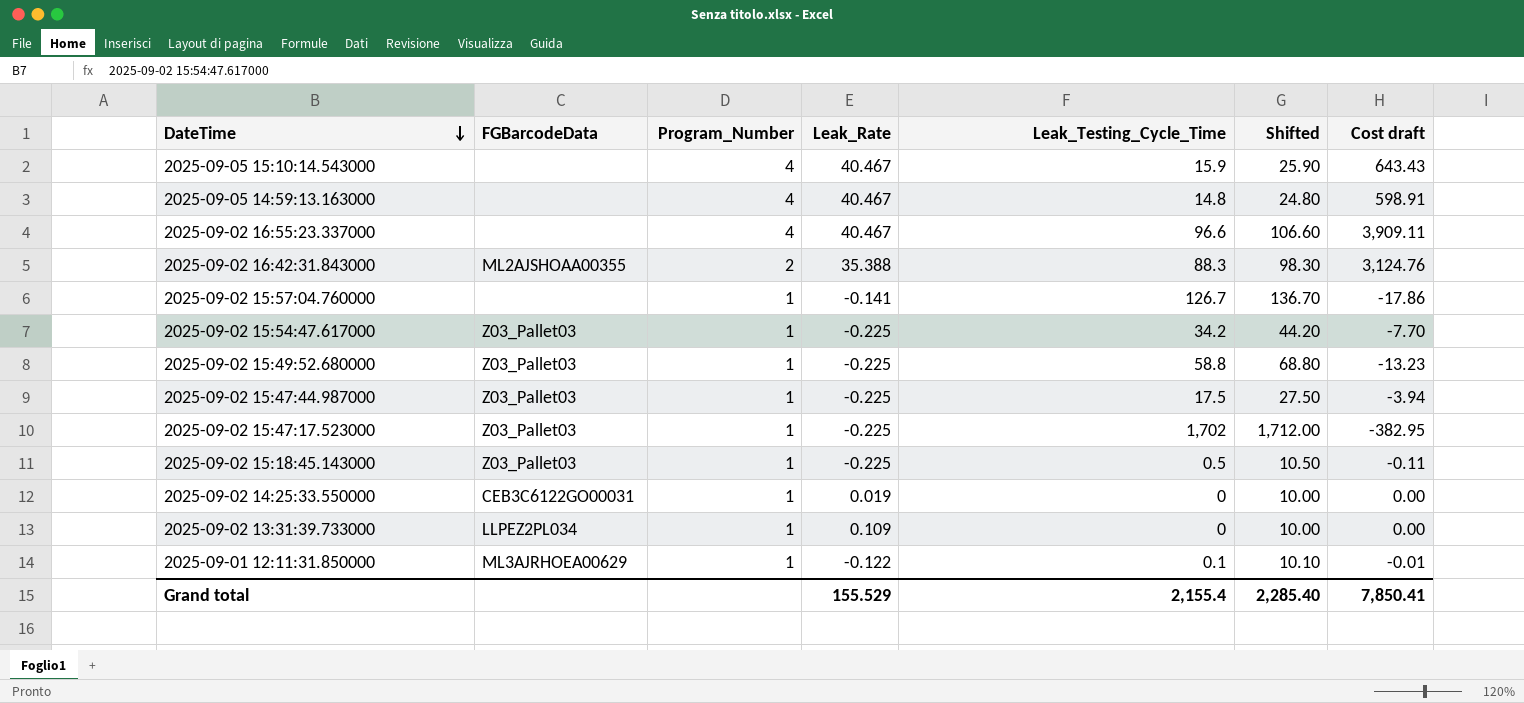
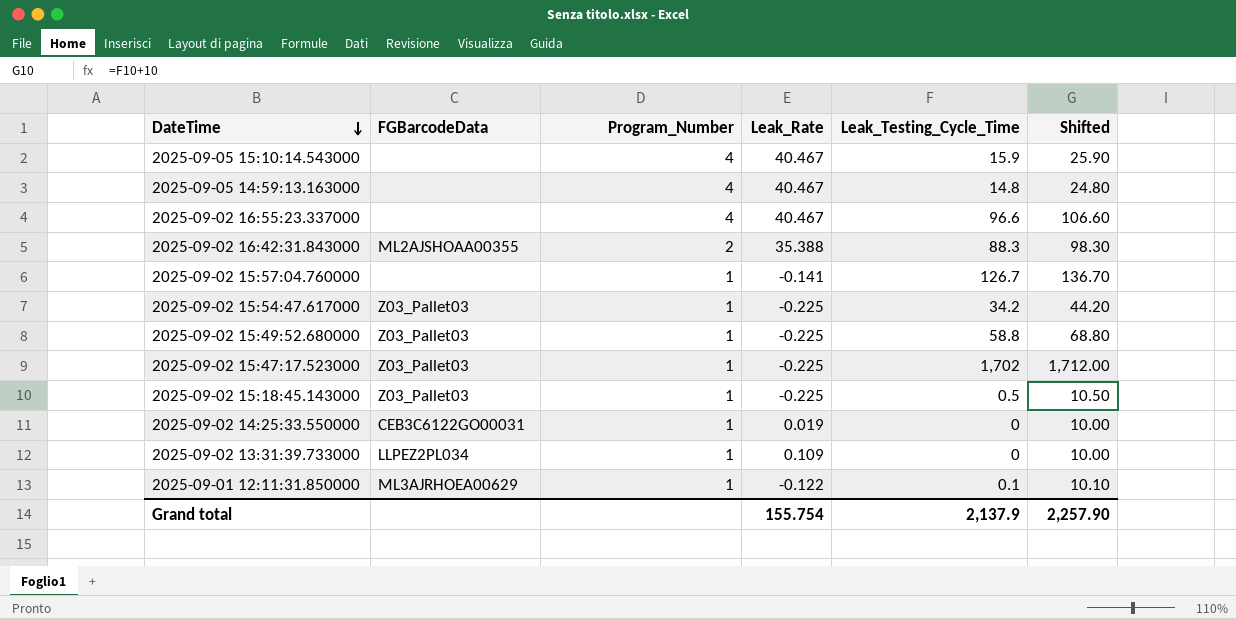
column Cost draft | formula: [Leak_Rate] * [Leak_Testing_Cycle_Time] -> none
row 2025-09-02 15:47:44.987000: Z03_Pallet03 | 1 | -0.225 | 17.5 | 27.50 | -3.94 -> none
Grand total | Leak_Rate: 155.529 -> 155.754
Grand total | Leak_Testing_Cycle_Time: 2,155.4 -> 2,137.9
Grand total | Shifted: 2,285.40 -> 2,257.90

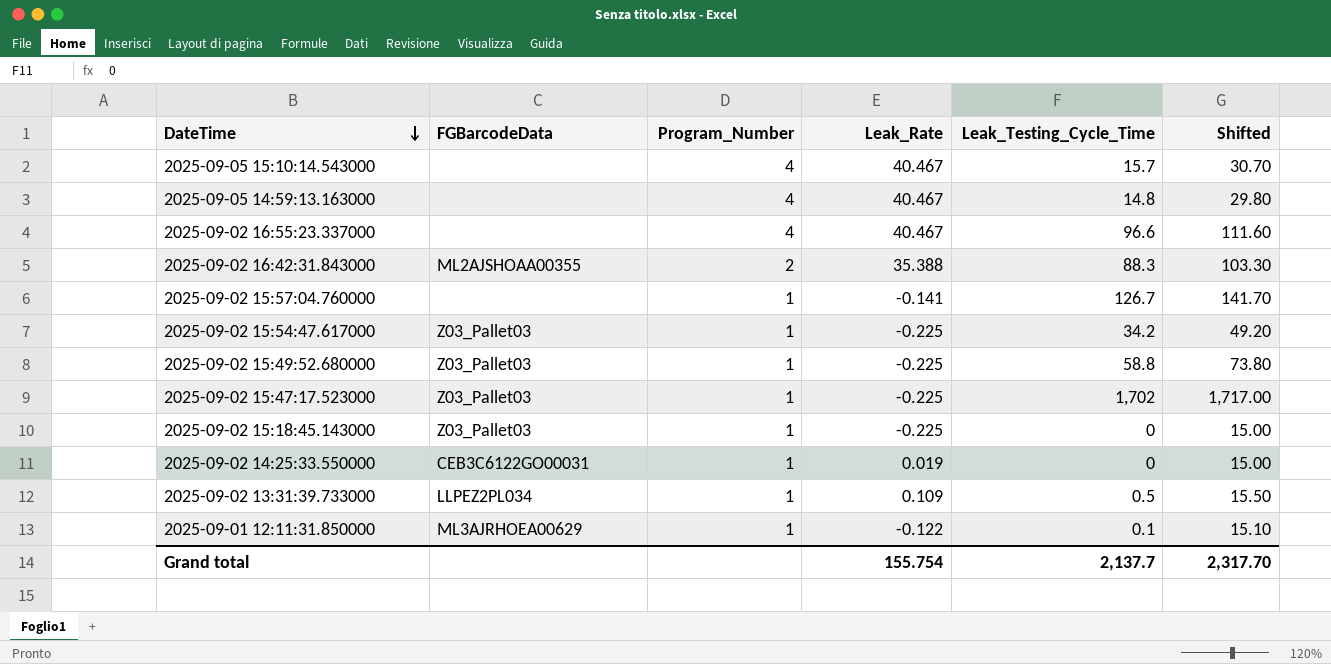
column Shifted | formula: [Leak_Testing_Cycle_Time] + 10 -> [Leak_Testing_Cycle_Time] + 15
2025-09-05 15:10:14.543000 | Leak_Testing_Cycle_Time: 15.9 -> 15.7
2025-09-02 15:18:45.143000 | Leak_Testing_Cycle_Time: 0.5 -> 0
2025-09-02 13:31:39.733000 | Leak_Testing_Cycle_Time: 0 -> 0.5
Grand total | Leak_Testing_Cycle_Time: 2,137.9 -> 2,137.7
Grand total | Shifted: 2,257.90 -> 2,317.70

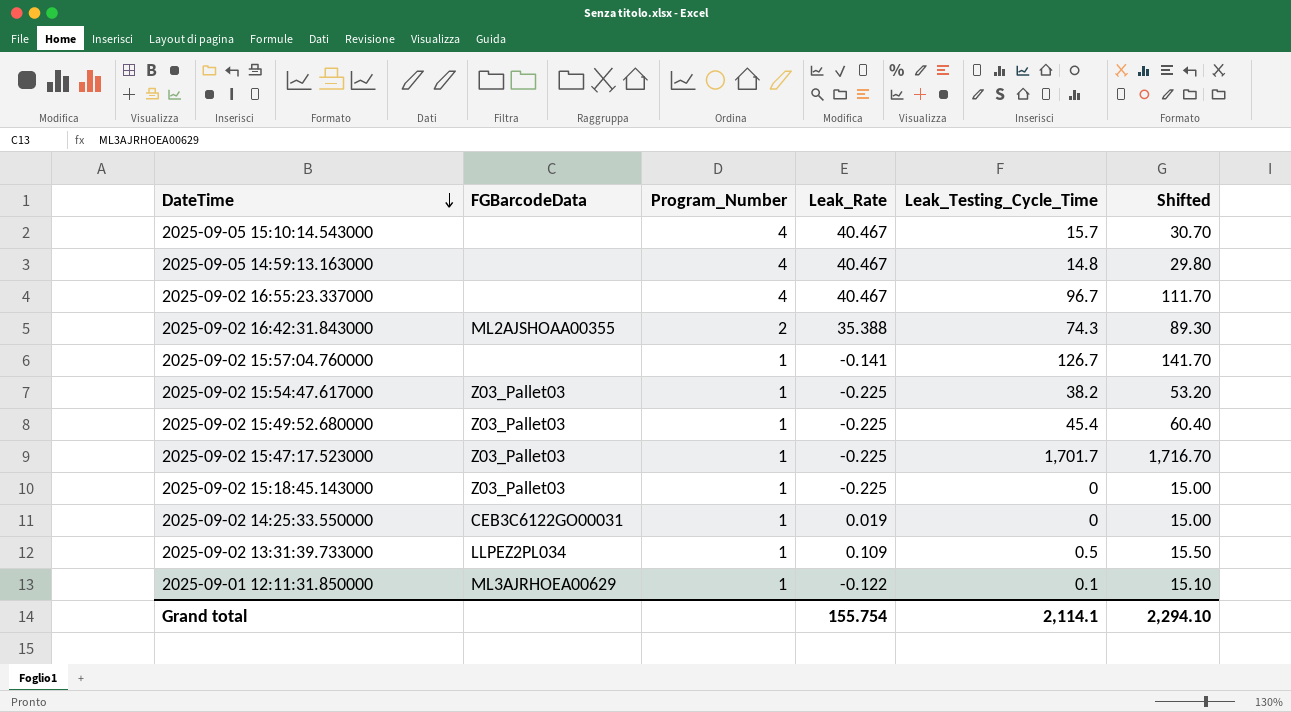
2025-09-02 16:55:23.337000 | Leak_Testing_Cycle_Time: 96.6 -> 96.7
2025-09-02 16:55:23.337000 | Shifted: 111.60 -> 111.70
2025-09-02 16:42:31.843000 | Leak_Testing_Cycle_Time: 88.3 -> 74.3
2025-09-02 16:42:31.843000 | Shifted: 103.30 -> 89.30
2025-09-02 15:54:47.617000 | Leak_Testing_Cycle_Time: 34.2 -> 38.2
2025-09-02 15:54:47.617000 | Shifted: 49.20 -> 53.20
2025-09-02 15:49:52.680000 | Leak_Testing_Cycle_Time: 58.8 -> 45.4
2025-09-02 15:49:52.680000 | Shifted: 73.80 -> 60.40
2025-09-02 15:47:17.523000 | Leak_Testing_Cycle_Time: 1,702 -> 1,701.7
2025-09-02 15:47:17.523000 | Shifted: 1,717.00 -> 1,716.70
Grand total | Leak_Testing_Cycle_Time: 2,137.7 -> 2,114.1
Grand total | Shifted: 2,317.70 -> 2,294.10

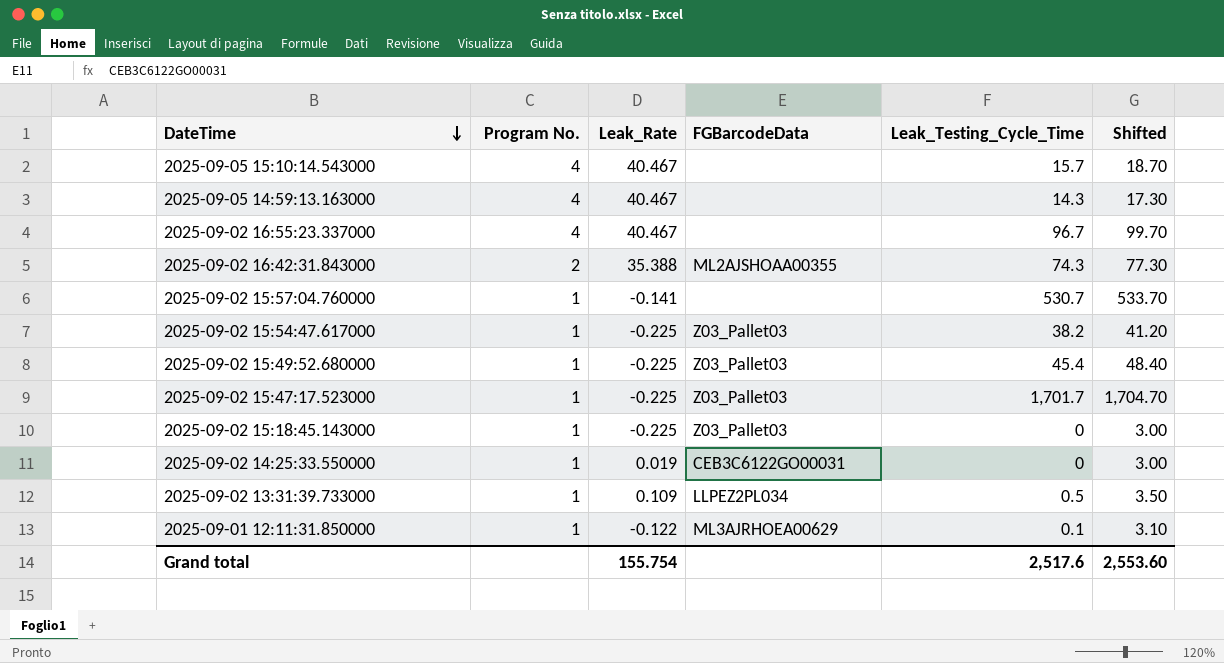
column name: Program_Number -> Program No.
column FGBarcodeData | position: 2 -> 4
column Shifted | formula: [Leak_Testing_Cycle_Time] + 15 -> [Leak_Testing_Cycle_Time] + 3
2025-09-05 14:59:13.163000 | Leak_Testing_Cycle_Time: 14.8 -> 14.3
2025-09-02 15:57:04.760000 | Leak_Testing_Cycle_Time: 126.7 -> 530.7
Grand total | Leak_Testing_Cycle_Time: 2,114.1 -> 2,517.6
Grand total | Shifted: 2,294.10 -> 2,553.60

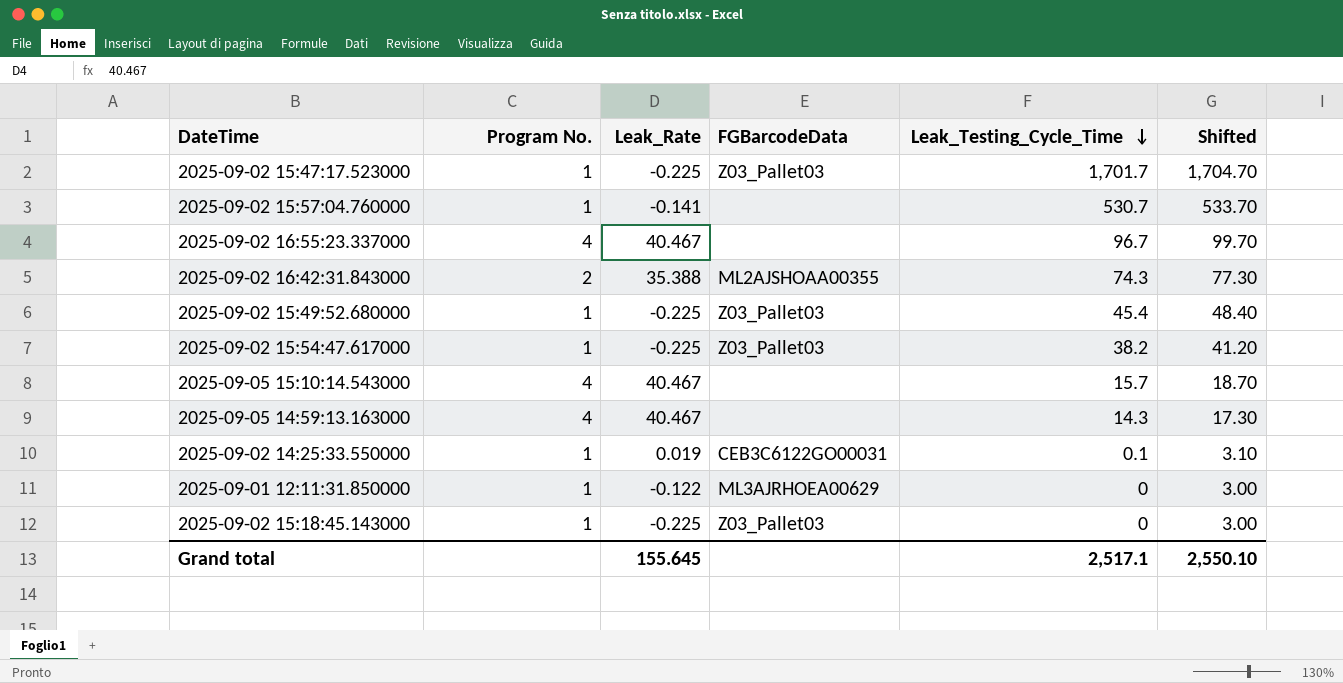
row order: DateTime descending -> Leak_Testing_Cycle_Time descending
row 2025-09-02 13:31:39.733000: 1 | 0.109 | LLPEZ2PL034 | 0.5 | 3.50 -> none
2025-09-02 14:25:33.550000 | Leak_Testing_Cycle_Time: 0 -> 0.1
2025-09-02 14:25:33.550000 | Shifted: 3.00 -> 3.10
2025-09-01 12:11:31.850000 | Leak_Testing_Cycle_Time: 0.1 -> 0
2025-09-01 12:11:31.850000 | Shifted: 3.10 -> 3.00
Grand total | Leak_Rate: 155.754 -> 155.645
Grand total | Leak_Testing_Cycle_Time: 2,517.6 -> 2,517.1
Grand total | Shifted: 2,553.60 -> 2,550.10

